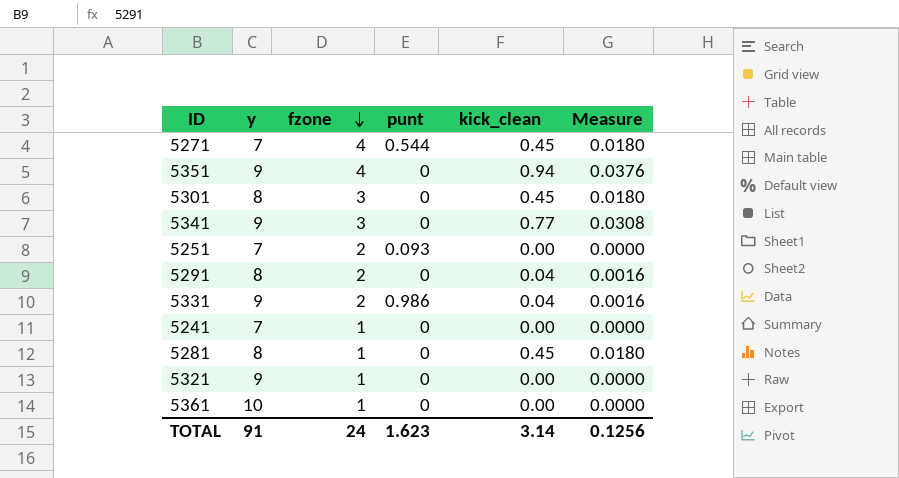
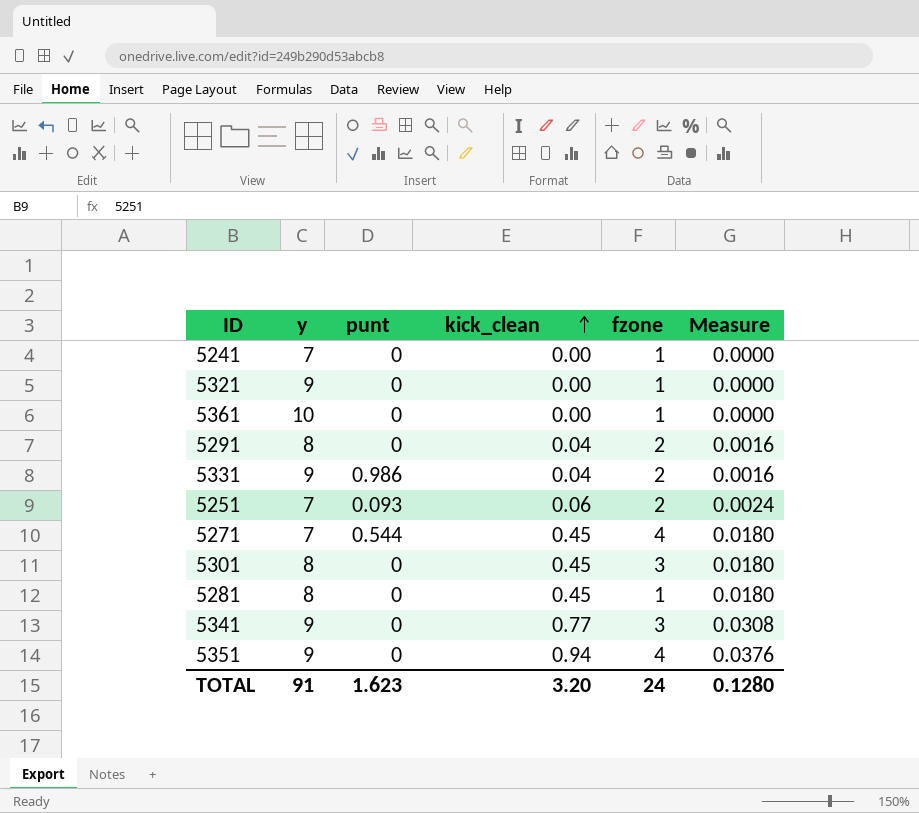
row order: fzone descending -> kick_clean ascending
column fzone | position: 3 -> 5
5251 | kick_clean: 0.00 -> 0.06
5251 | Measure: 0.0000 -> 0.0024
TOTAL | kick_clean: 3.14 -> 3.20
TOTAL | Measure: 0.1256 -> 0.1280

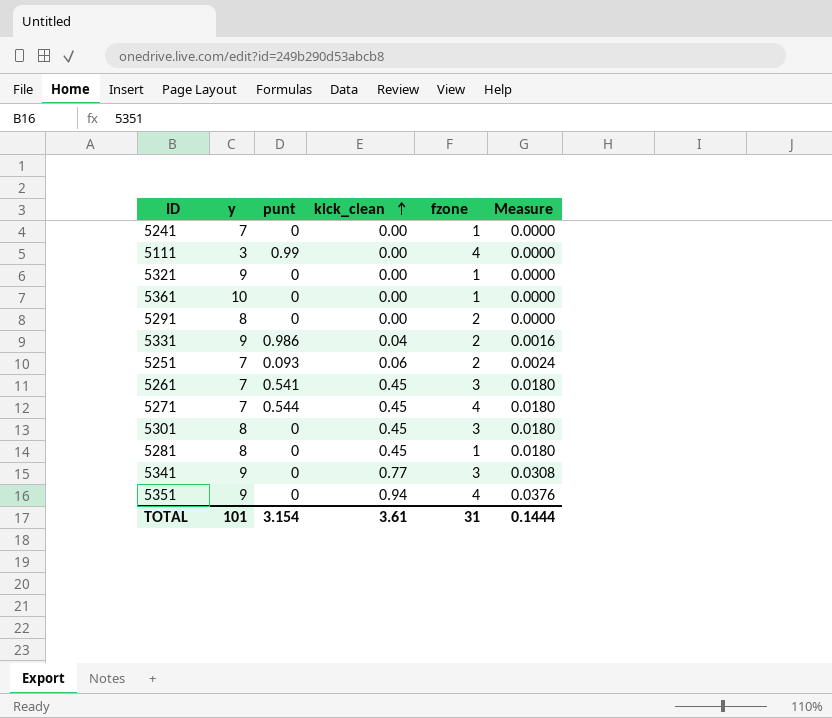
row 5111: none -> 3 | 0.99 | 0.00 | 4 | 0.0000
5291 | kick_clean: 0.04 -> 0.00
5291 | Measure: 0.0016 -> 0.0000
row 5261: none -> 7 | 0.541 | 0.45 | 3 | 0.0180
TOTAL | y: 91 -> 101
TOTAL | punt: 1.623 -> 3.154
TOTAL | kick_clean: 3.20 -> 3.61
TOTAL | fzone: 24 -> 31
TOTAL | Measure: 0.1280 -> 0.1444

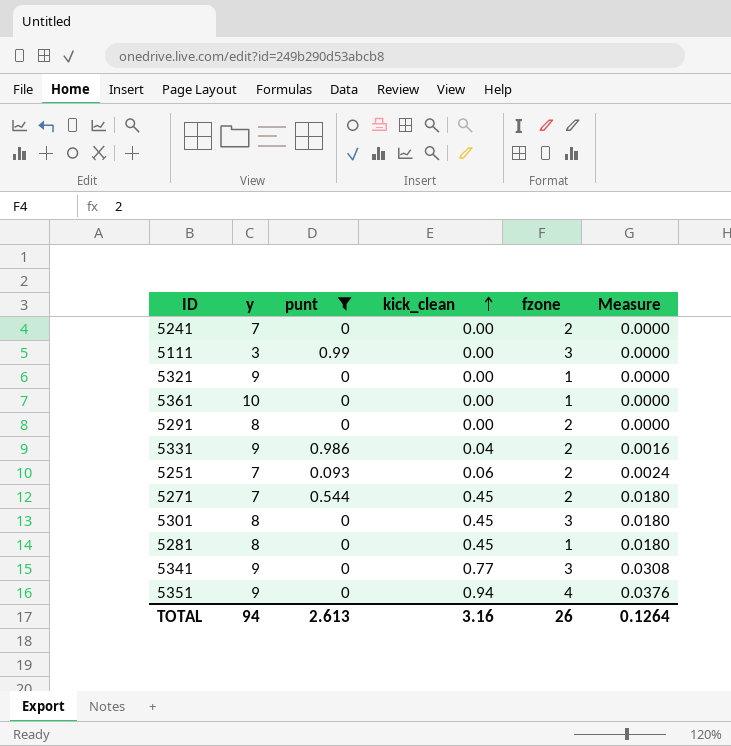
filter: none -> punt != 0.541
5241 | fzone: 1 -> 2
5111 | fzone: 4 -> 3
5271 | fzone: 4 -> 2
TOTAL | y: 101 -> 94
TOTAL | punt: 3.154 -> 2.613
TOTAL | kick_clean: 3.61 -> 3.16
TOTAL | fzone: 31 -> 26
TOTAL | Measure: 0.1444 -> 0.1264

